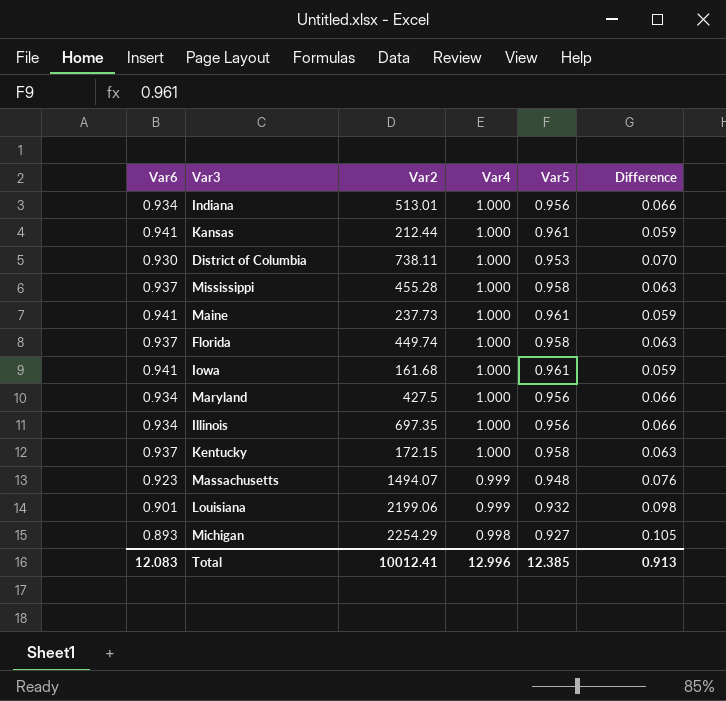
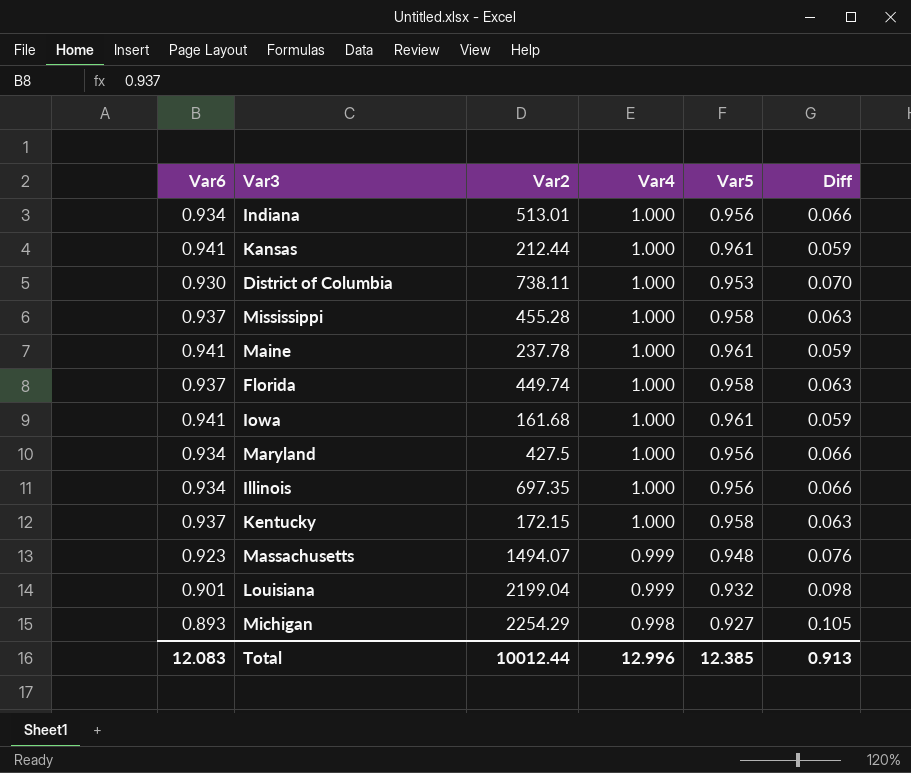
column name: Difference -> Diff
Maine | Var2: 237.73 -> 237.78
Louisiana | Var2: 2199.06 -> 2199.04
Total | Var2: 10012.41 -> 10012.44

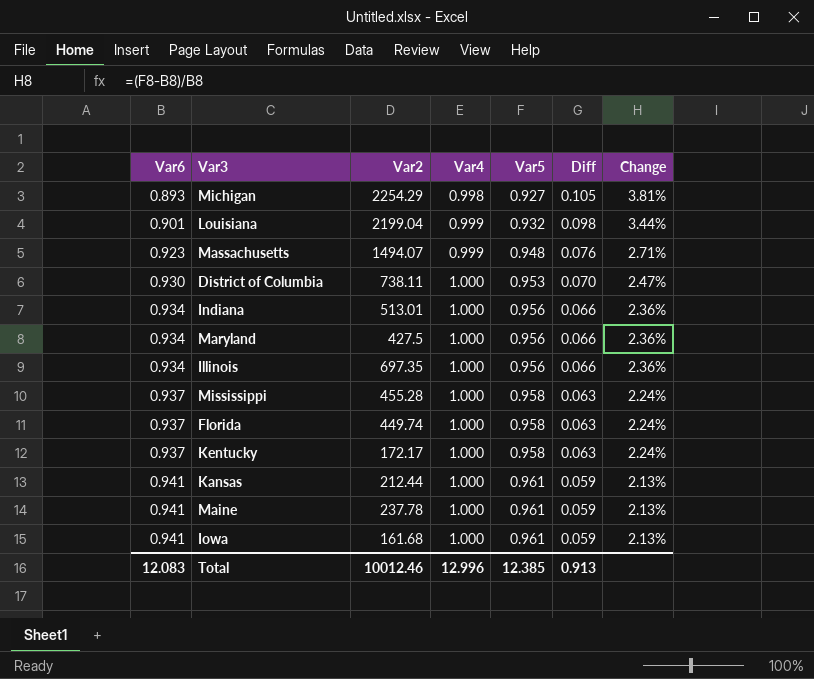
row order: Var4 descending -> Var6 ascending
column Change | formula: none -> ([Var5] - [Var6]) / [Var6]
Kentucky | Var2: 172.15 -> 172.17
Total | Var2: 10012.44 -> 10012.46

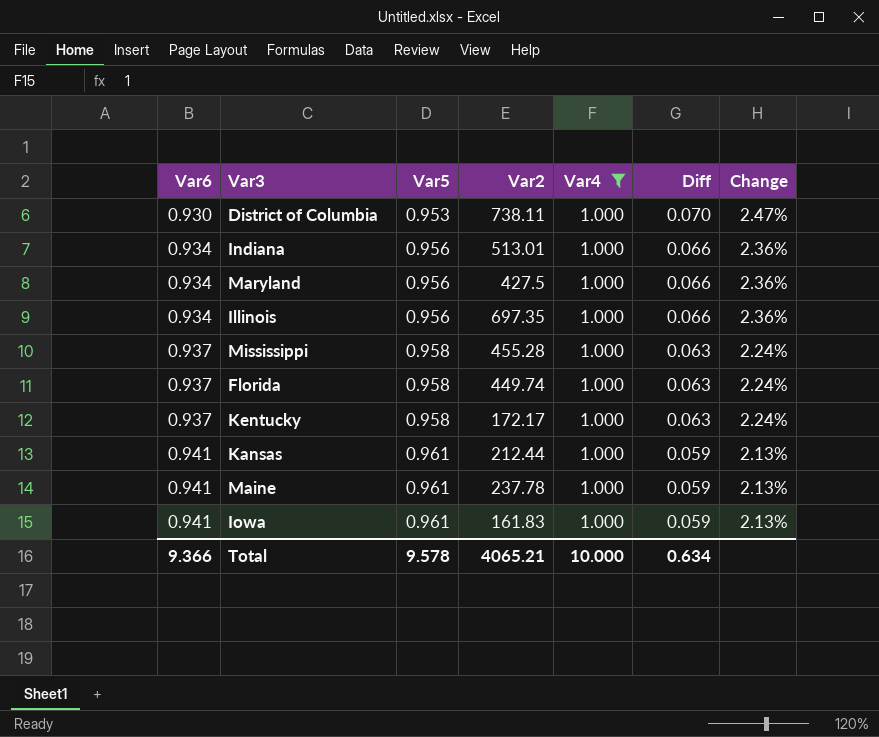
filter: none -> Var4 = 1.000
column Var5 | position: 5 -> 3
Iowa | Var2: 161.68 -> 161.83
Total | Var6: 12.083 -> 9.366
Total | Var5: 12.385 -> 9.578
Total | Var2: 10012.46 -> 4065.21
Total | Var4: 12.996 -> 10.000
Total | Diff: 0.913 -> 0.634

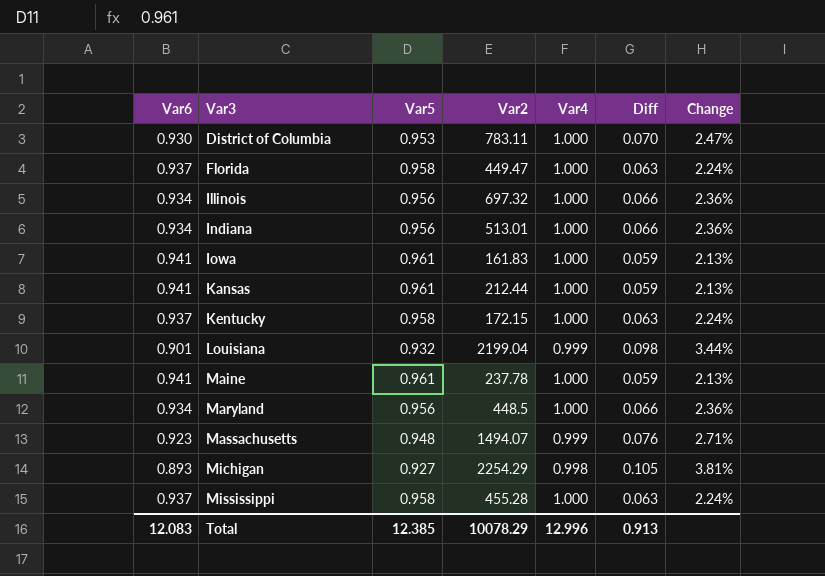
filter: Var4 = 1.000 -> none
row order: Var6 ascending -> Var3 ascending
District of Columbia | Var2: 738.11 -> 783.11
Florida | Var2: 449.74 -> 449.47
Illinois | Var2: 697.35 -> 697.32
Kentucky | Var2: 172.17 -> 172.15
Maryland | Var2: 427.5 -> 448.5
Total | Var6: 9.366 -> 12.083
Total | Var5: 9.578 -> 12.385
Total | Var2: 4065.21 -> 10078.29
Total | Var4: 10.000 -> 12.996
Total | Diff: 0.634 -> 0.913

